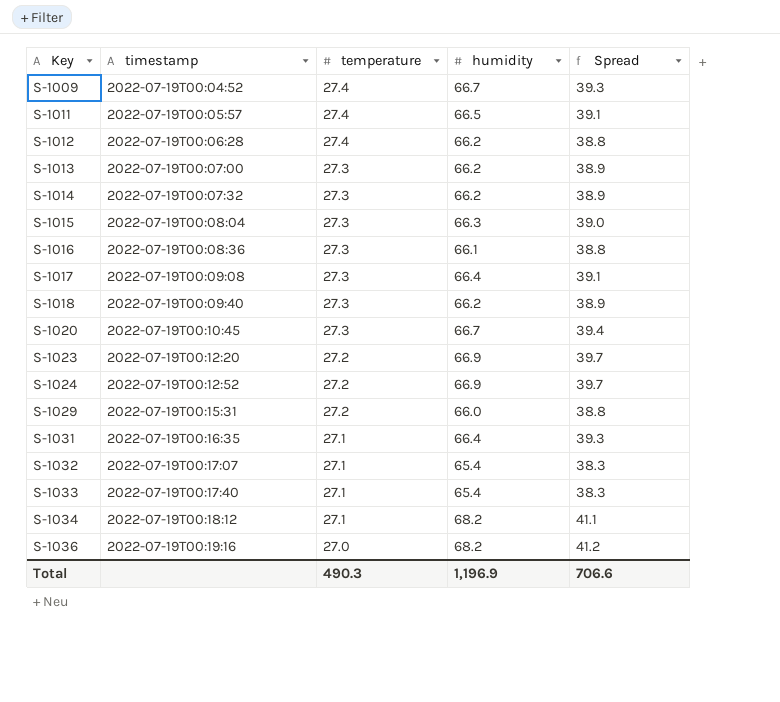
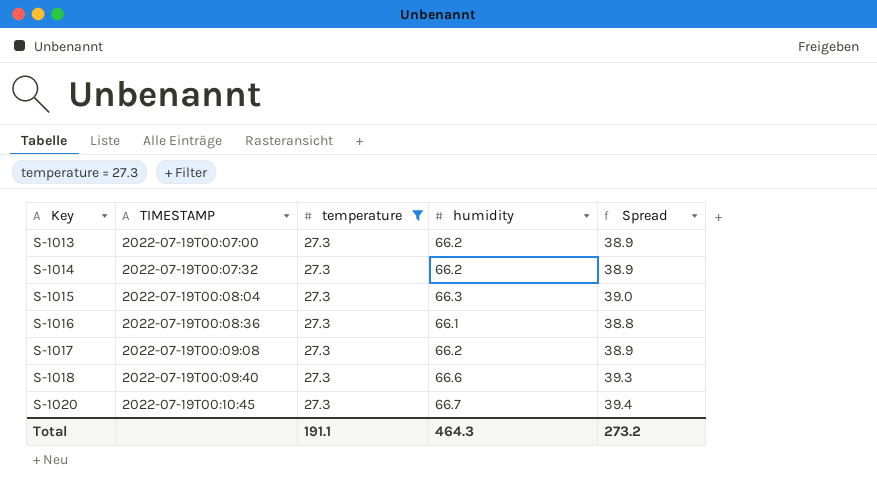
filter: none -> temperature = 27.3
column name: timestamp -> TIMESTAMP
S-1017 | humidity: 66.4 -> 66.2
S-1017 | Spread: 39.1 -> 38.9
S-1018 | humidity: 66.2 -> 66.6
S-1018 | Spread: 38.9 -> 39.3
Total | temperature: 490.3 -> 191.1
Total | humidity: 1,196.9 -> 464.3
Total | Spread: 706.6 -> 273.2

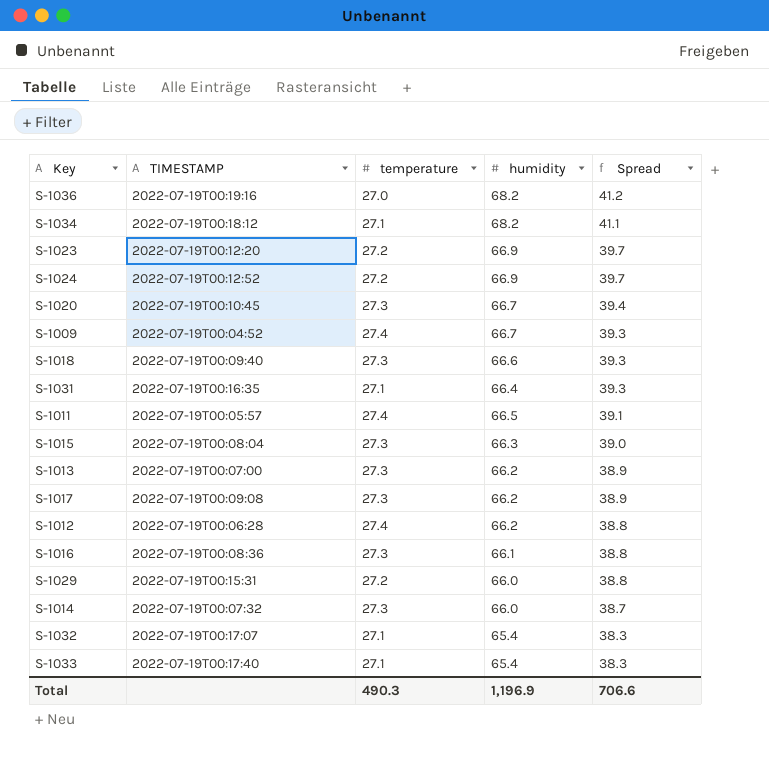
filter: temperature = 27.3 -> none
row order: Key ascending -> Spread descending
S-1014 | humidity: 66.2 -> 66.0
S-1014 | Spread: 38.9 -> 38.7
Total | temperature: 191.1 -> 490.3
Total | humidity: 464.3 -> 1,196.9
Total | Spread: 273.2 -> 706.6

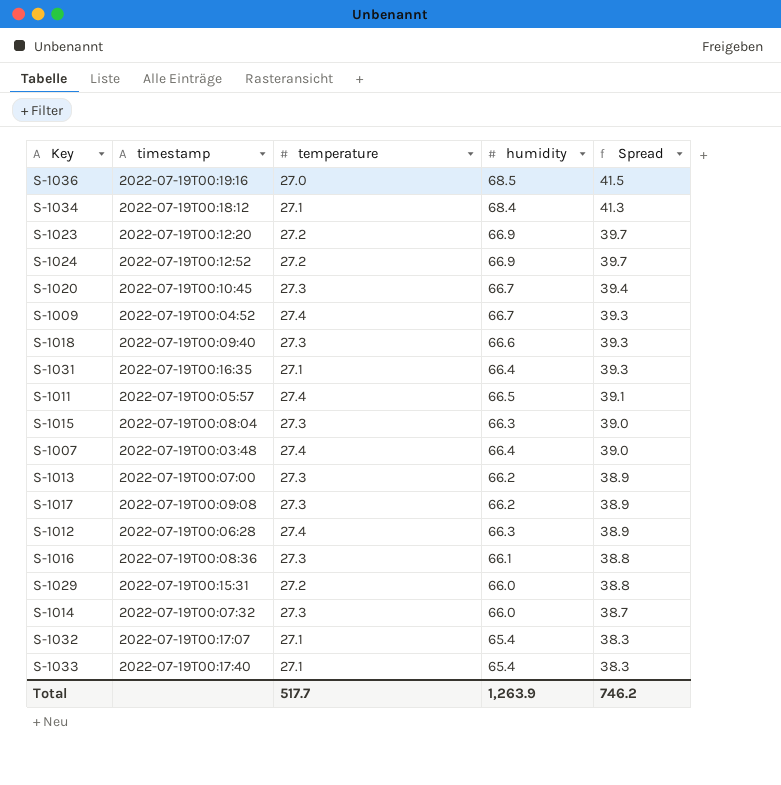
column name: TIMESTAMP -> timestamp
S-1036 | humidity: 68.2 -> 68.5
S-1036 | Spread: 41.2 -> 41.5
S-1034 | humidity: 68.2 -> 68.4
S-1034 | Spread: 41.1 -> 41.3
row S-1007: none -> 2022-07-19T00:03:48 | 27.4 | 66.4 | 39.0
S-1012 | humidity: 66.2 -> 66.3
S-1012 | Spread: 38.8 -> 38.9
Total | temperature: 490.3 -> 517.7
Total | humidity: 1,196.9 -> 1,263.9
Total | Spread: 706.6 -> 746.2

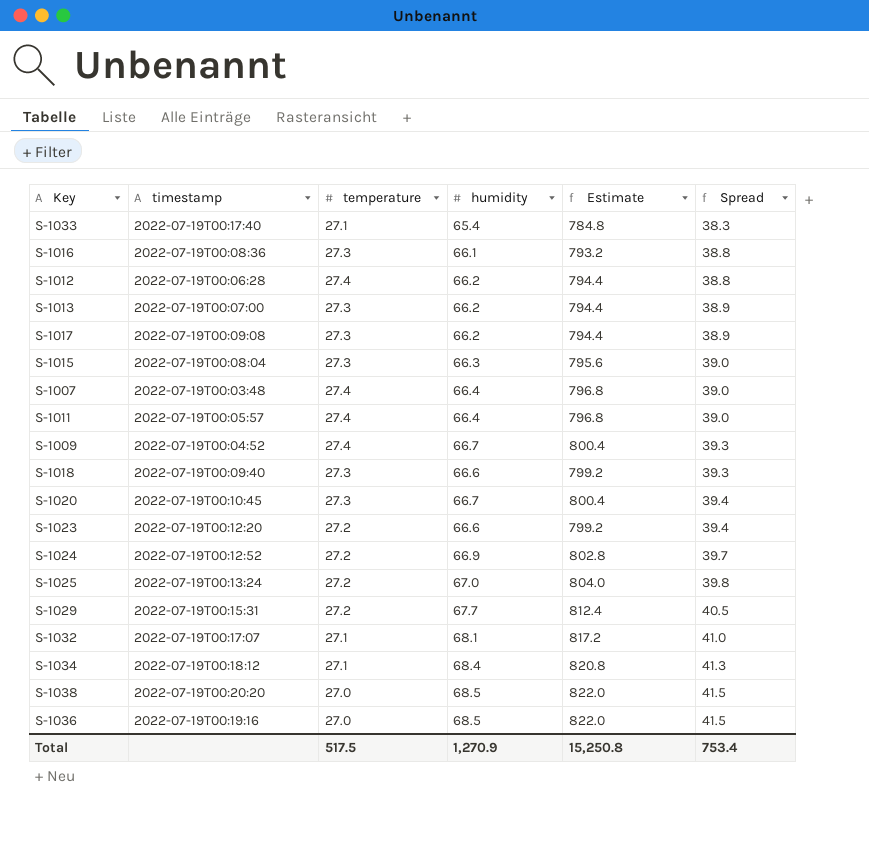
row order: Spread descending -> Spread ascending
column Estimate | formula: none -> [humidity] * 12
row S-1031: 2022-07-19T00:16:35 | 27.1 | 66.4 | 39.3 -> none
row S-1014: 2022-07-19T00:07:32 | 27.3 | 66.0 | 38.7 -> none
S-1012 | humidity: 66.3 -> 66.2
S-1012 | Spread: 38.9 -> 38.8
S-1011 | humidity: 66.5 -> 66.4
S-1011 | Spread: 39.1 -> 39.0
S-1023 | humidity: 66.9 -> 66.6
S-1023 | Spread: 39.7 -> 39.4
row S-1025: none -> 2022-07-19T00:13:24 | 27.2 | 67.0 | 804.0 | 39.8
S-1029 | humidity: 66.0 -> 67.7
S-1029 | Spread: 38.8 -> 40.5
S-1032 | humidity: 65.4 -> 68.1
S-1032 | Spread: 38.3 -> 41.0
row S-1038: none -> 2022-07-19T00:20:20 | 27.0 | 68.5 | 822.0 | 41.5
Total | temperature: 517.7 -> 517.5
Total | humidity: 1,263.9 -> 1,270.9
Total | Spread: 746.2 -> 753.4

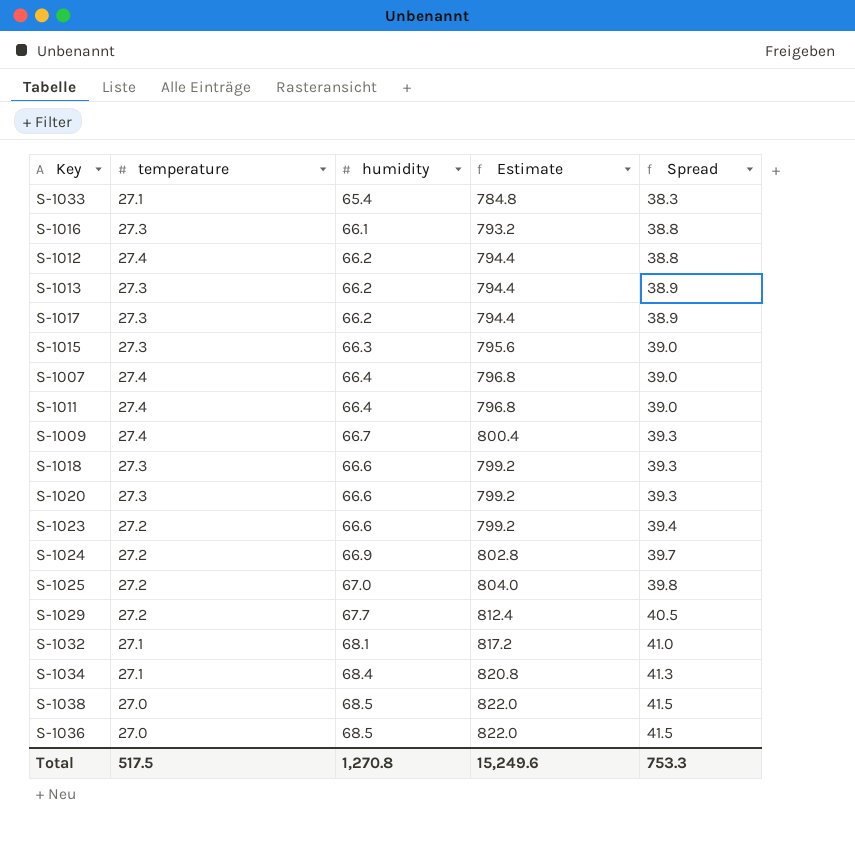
column timestamp | position: 2 -> none
S-1020 | humidity: 66.7 -> 66.6
S-1020 | Estimate: 800.4 -> 799.2
S-1020 | Spread: 39.4 -> 39.3
Total | humidity: 1,270.9 -> 1,270.8
Total | Estimate: 15,250.8 -> 15,249.6
Total | Spread: 753.4 -> 753.3

